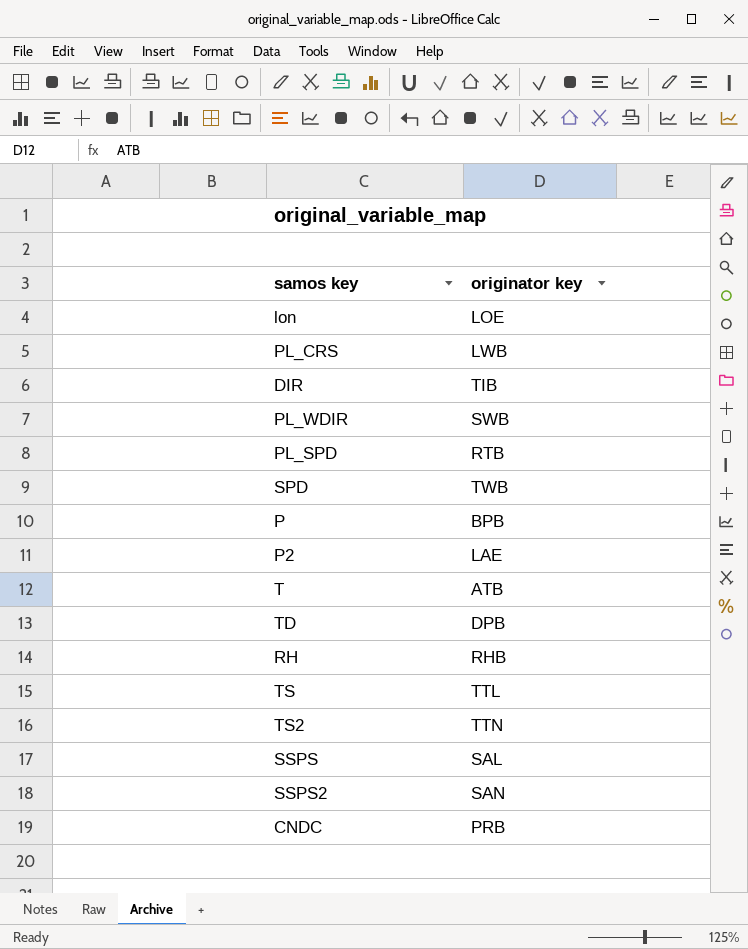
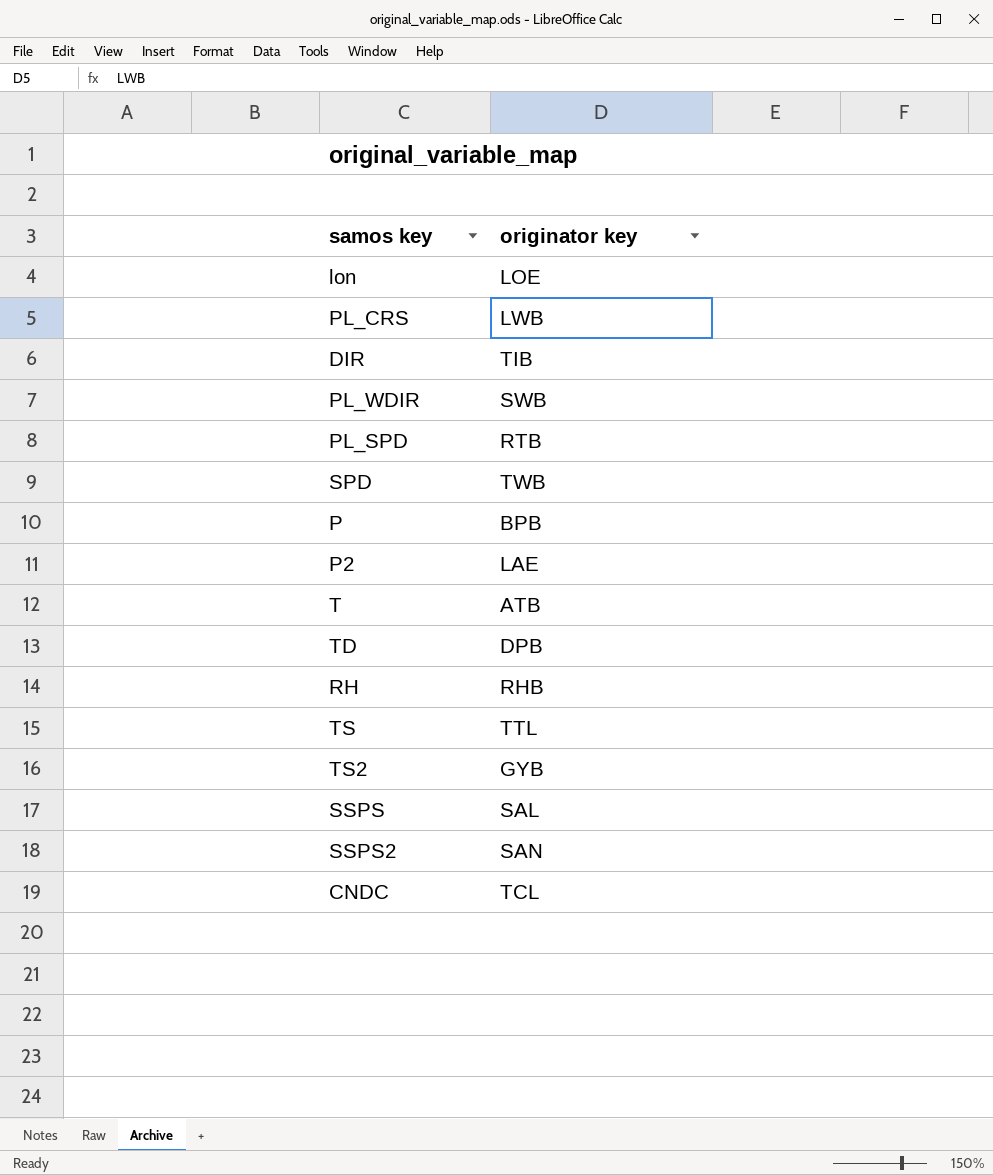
TS2 | originator key: TTN -> GYB
CNDC | originator key: PRB -> TCL

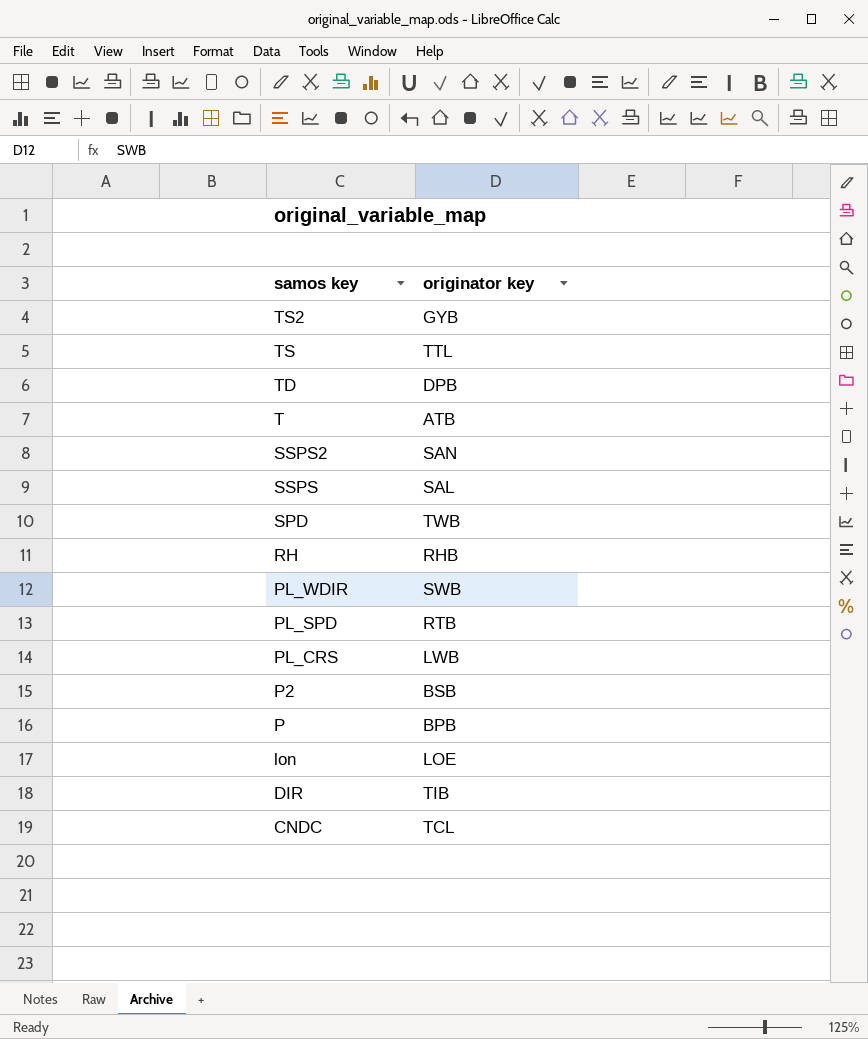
row order: none -> samos key descending
P2 | originator key: LAE -> BSB

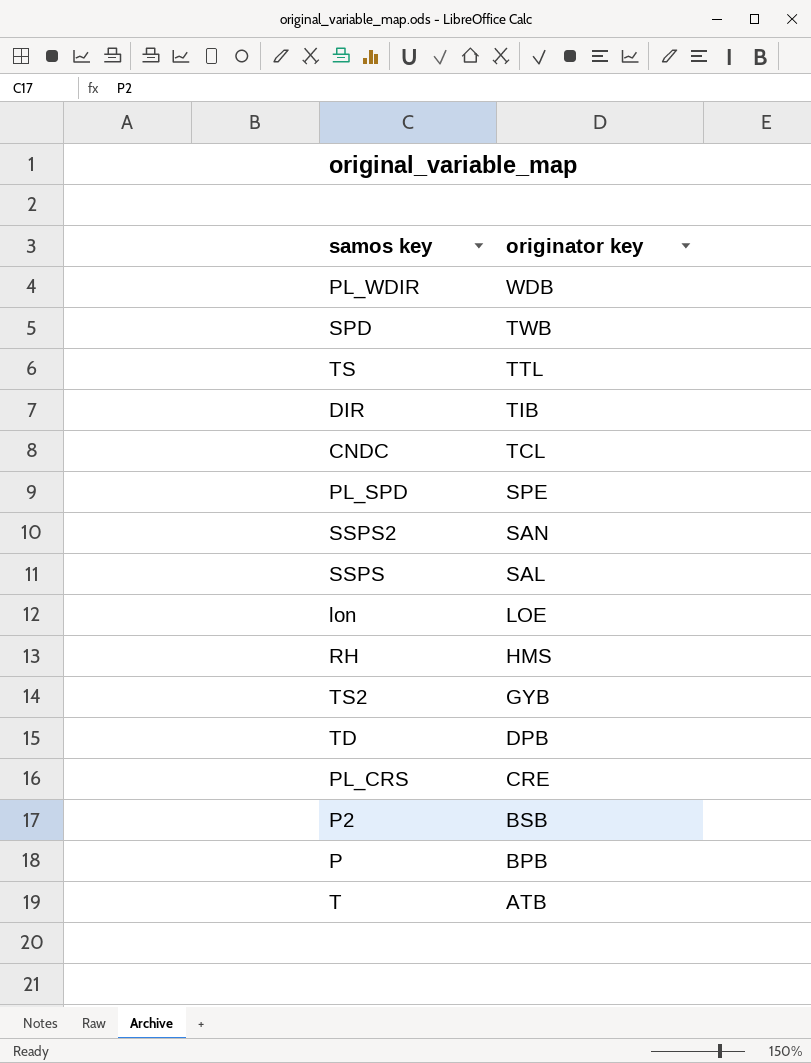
row order: samos key descending -> originator key descending
PL_WDIR | originator key: SWB -> WDB
PL_SPD | originator key: RTB -> SPE
RH | originator key: RHB -> HMS
PL_CRS | originator key: LWB -> CRE

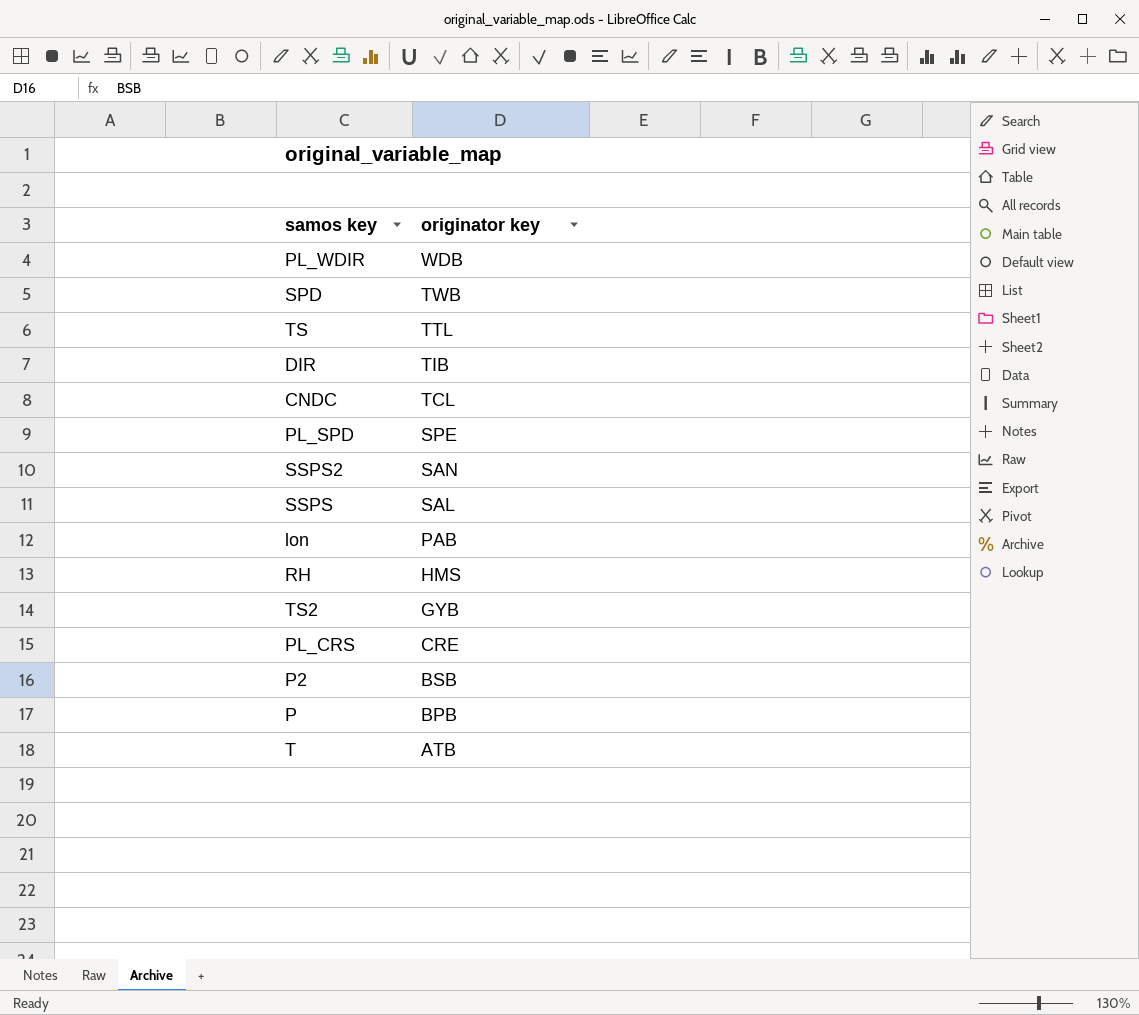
row TD: DPB -> none
lon | originator key: LOE -> PAB

